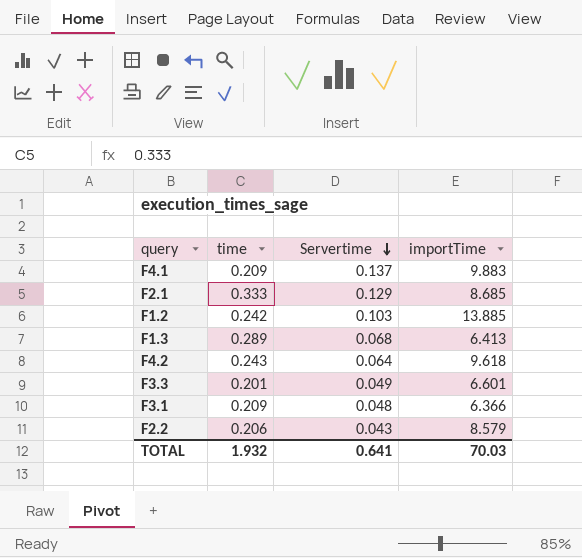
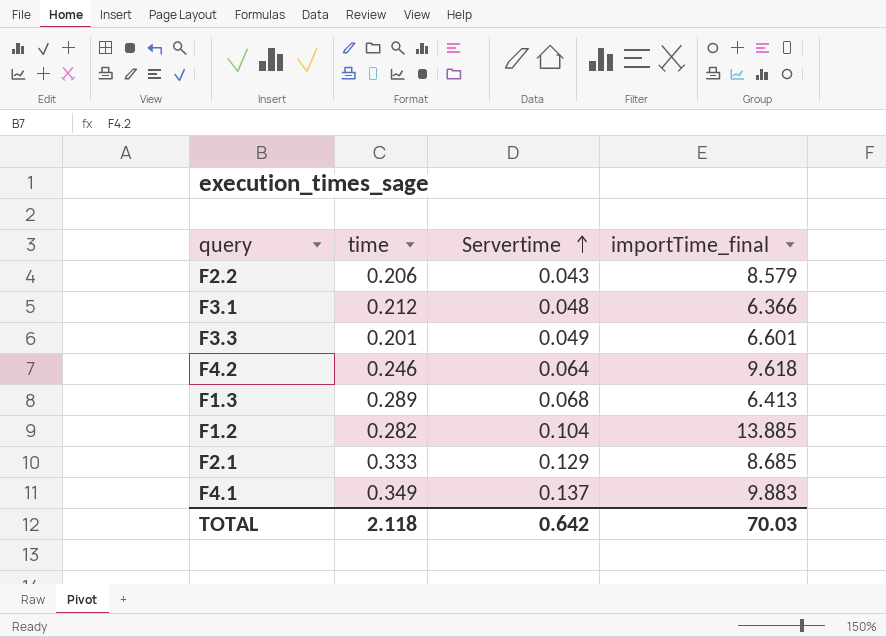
row order: Servertime descending -> Servertime ascending
column name: importTime -> importTime_final
F3.1 | time: 0.209 -> 0.212
F4.2 | time: 0.243 -> 0.246
F1.2 | time: 0.242 -> 0.282
F1.2 | Servertime: 0.103 -> 0.104
F4.1 | time: 0.209 -> 0.349
TOTAL | time: 1.932 -> 2.118
TOTAL | Servertime: 0.641 -> 0.642

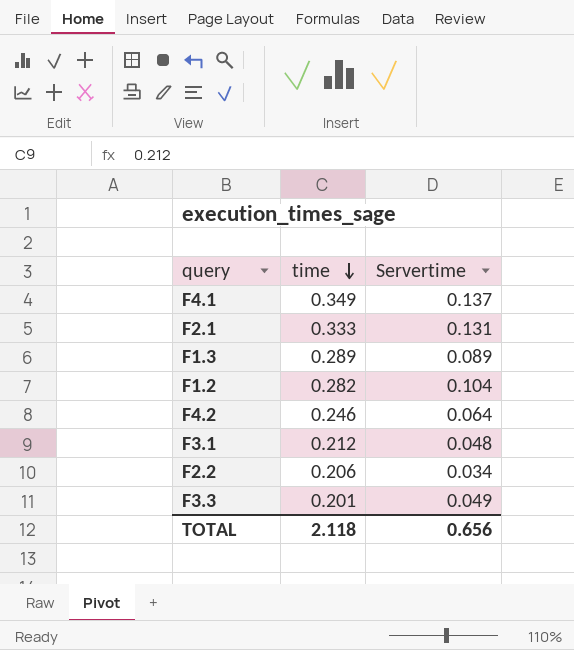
row order: Servertime ascending -> time descending
column importTime_final | position: 4 -> none
F2.1 | Servertime: 0.129 -> 0.131
F1.3 | Servertime: 0.068 -> 0.089
F2.2 | Servertime: 0.043 -> 0.034
TOTAL | Servertime: 0.642 -> 0.656

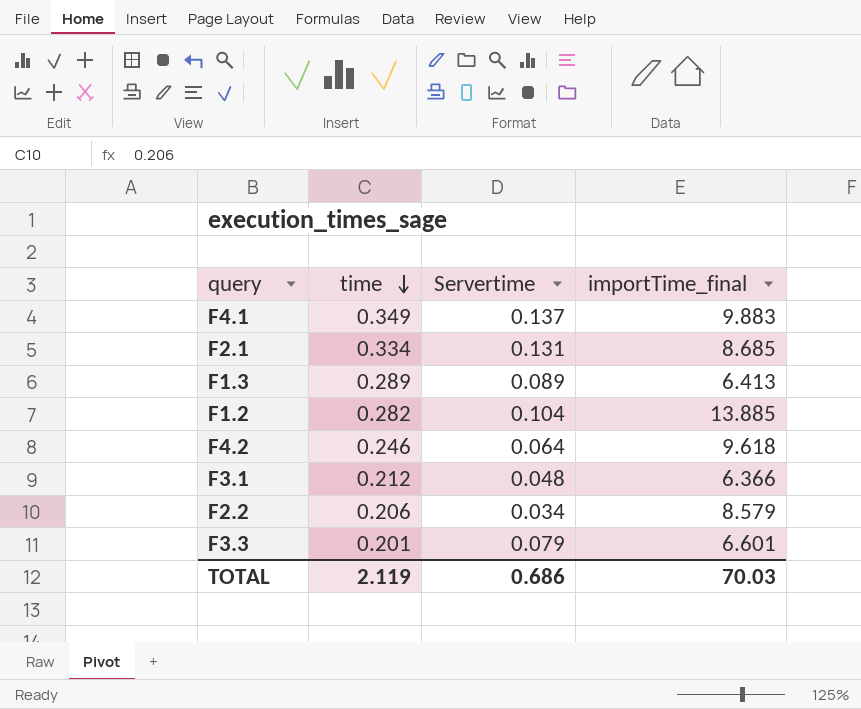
column importTime_final | position: none -> 4
F2.1 | time: 0.333 -> 0.334
F3.3 | Servertime: 0.049 -> 0.079
TOTAL | time: 2.118 -> 2.119
TOTAL | Servertime: 0.656 -> 0.686

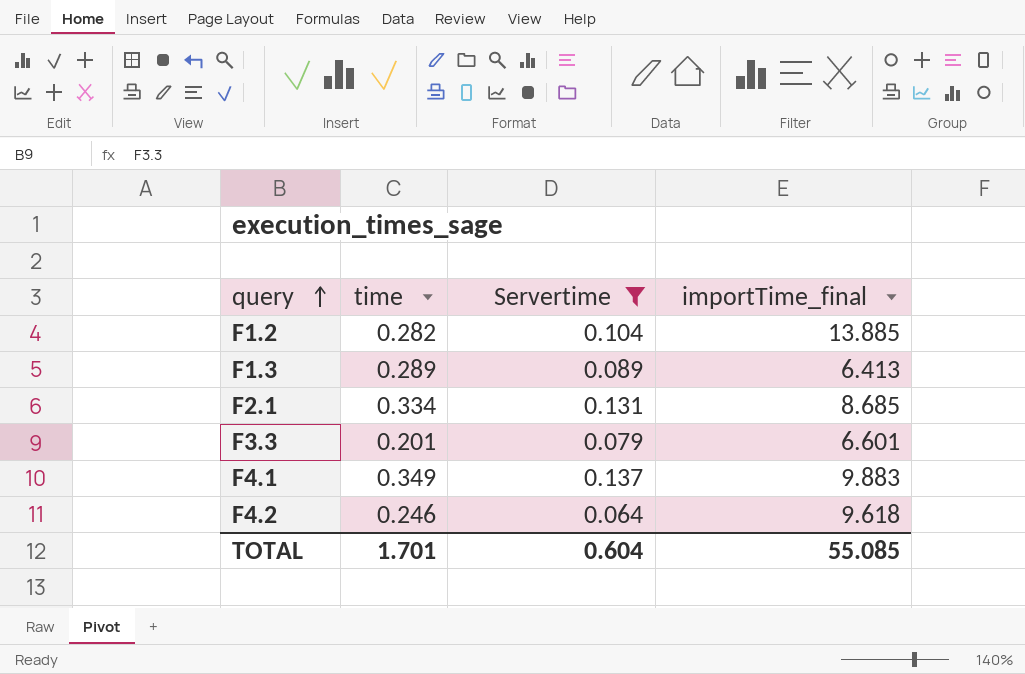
filter: none -> Servertime >= 0.064
row order: time descending -> query ascending
TOTAL | time: 2.119 -> 1.701
TOTAL | Servertime: 0.686 -> 0.604
TOTAL | importTime_final: 70.03 -> 55.085

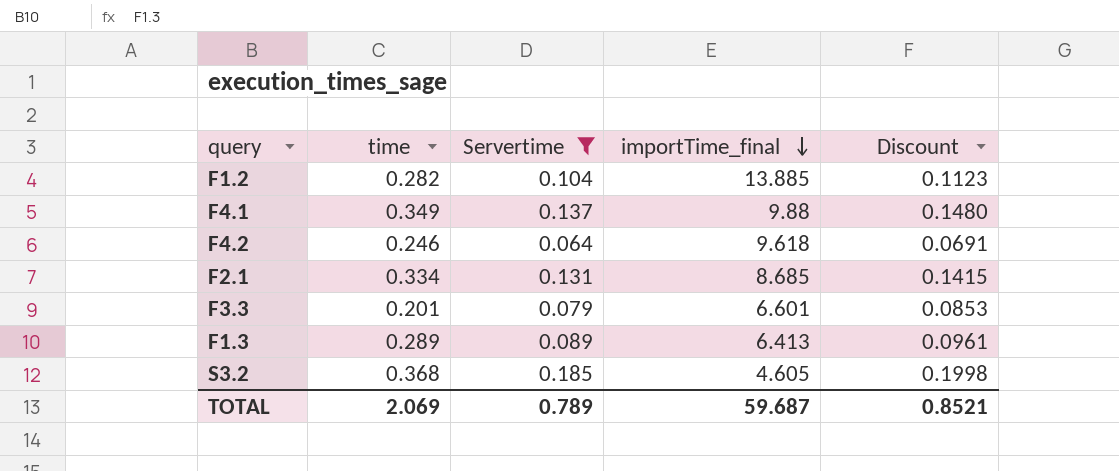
row order: query ascending -> importTime_final descending
column Discount | formula: none -> [Servertime] * 1.08
F4.1 | importTime_final: 9.883 -> 9.88
row S3.2: none -> 0.368 | 0.185 | 4.605 | 0.1998
TOTAL | time: 1.701 -> 2.069
TOTAL | Servertime: 0.604 -> 0.789
TOTAL | importTime_final: 55.085 -> 59.687

